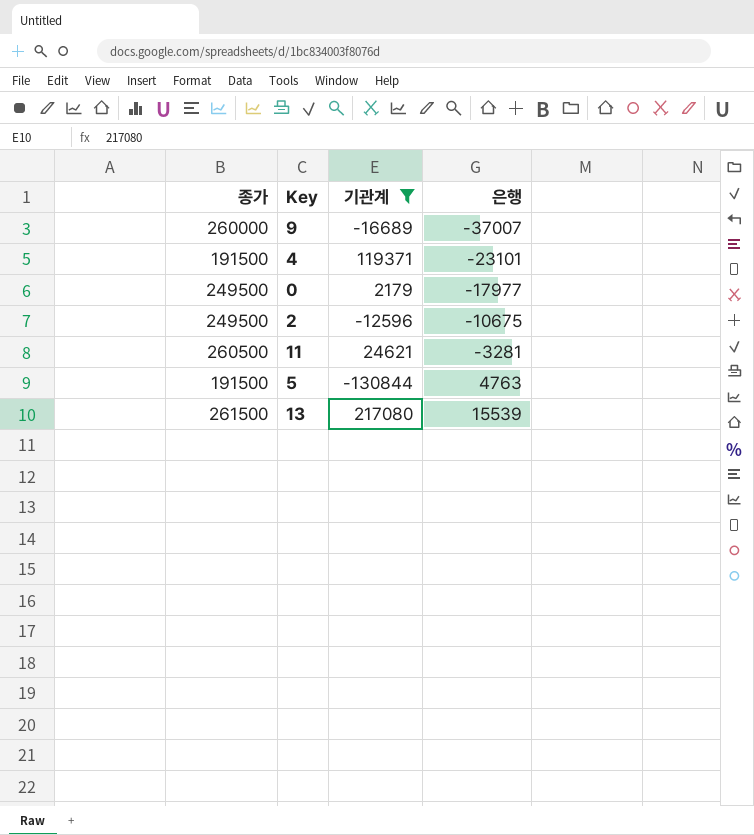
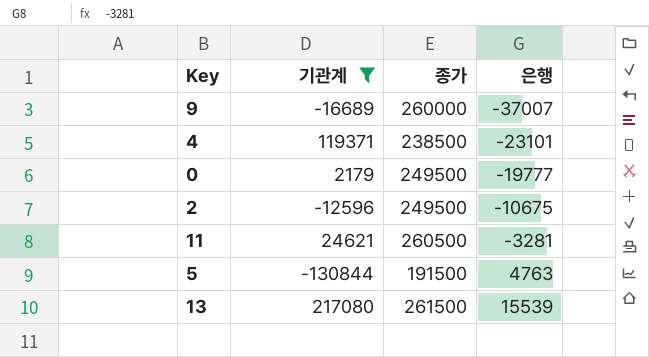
column 종가 | position: 1 -> 3
4 | 종가: 191500 -> 238500
0 | 은행: -17977 -> -19777

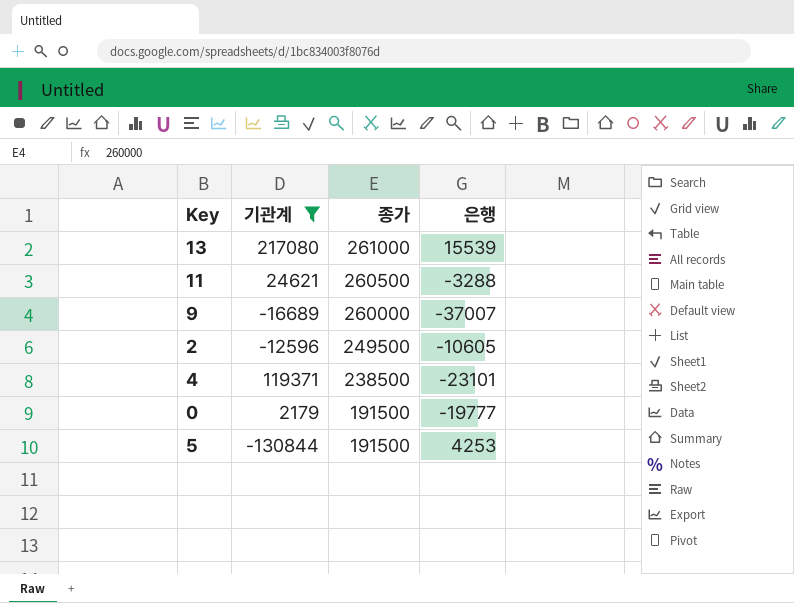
row order: 은행 ascending -> 종가 descending
13 | 종가: 261500 -> 261000
11 | 은행: -3281 -> -3288
2 | 은행: -10675 -> -10605
0 | 종가: 249500 -> 191500
5 | 은행: 4763 -> 4253

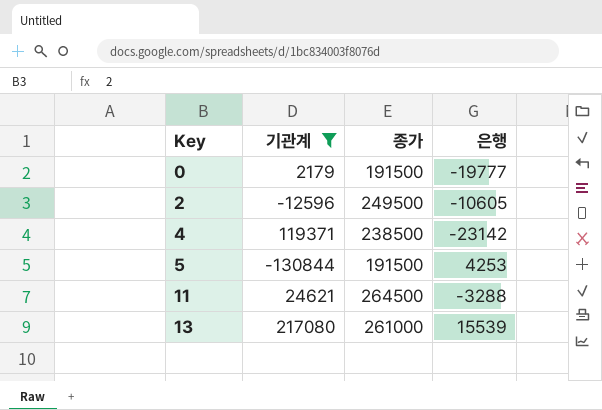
row order: 종가 descending -> Key ascending
row 9: -16689 | 260000 | -37007 -> none
4 | 은행: -23101 -> -23142
11 | 종가: 260500 -> 264500

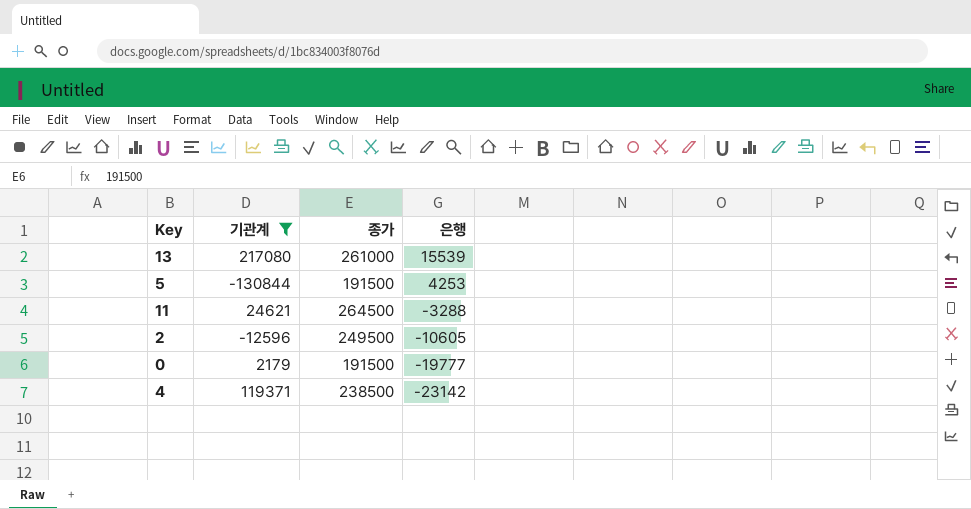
row order: Key ascending -> 은행 descending

